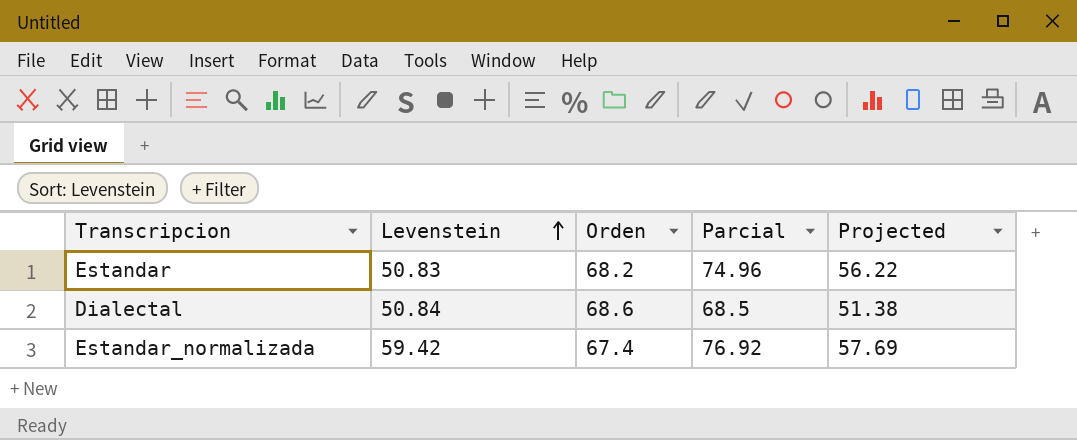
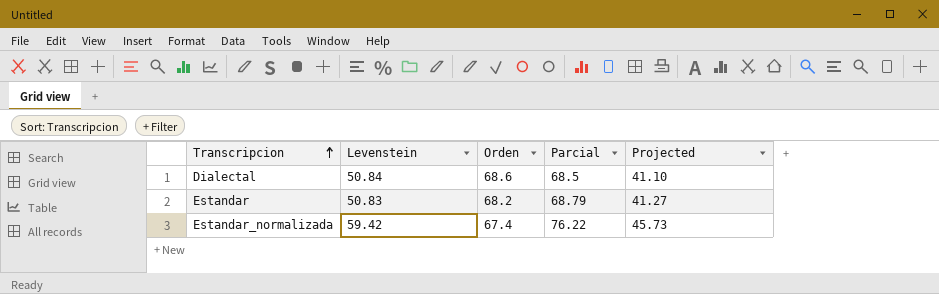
row order: Levenstein ascending -> Transcripcion ascending
column Projected | formula: [Parcial] * 0.75 -> [Parcial] * 0.6
Estandar | Parcial: 74.96 -> 68.79
Estandar_normalizada | Parcial: 76.92 -> 76.22

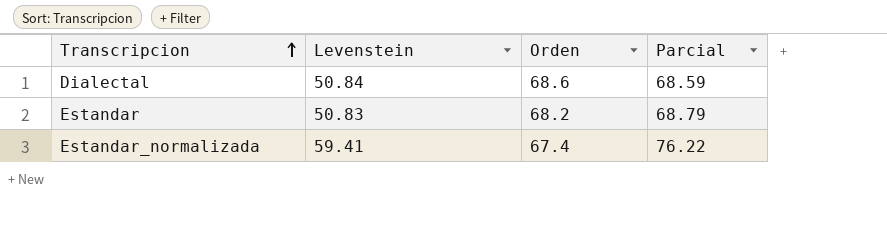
column Projected | formula: [Parcial] * 0.6 -> none
Dialectal | Parcial: 68.5 -> 68.59
Estandar_normalizada | Levenstein: 59.42 -> 59.41

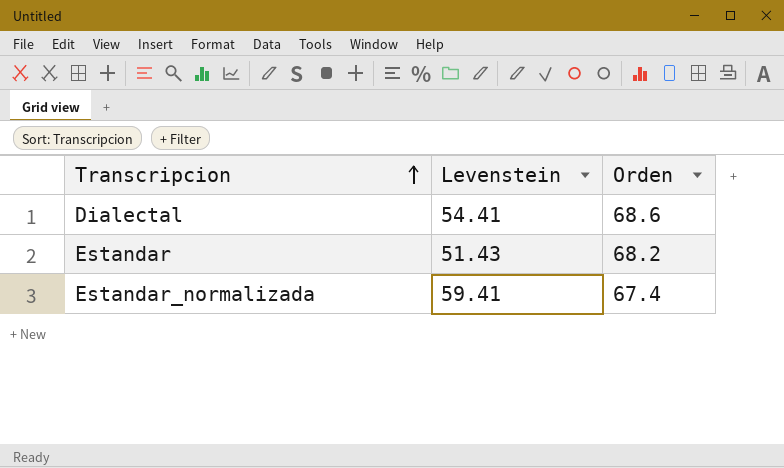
column Parcial | position: 4 -> none
Dialectal | Levenstein: 50.84 -> 54.41
Estandar | Levenstein: 50.83 -> 51.43

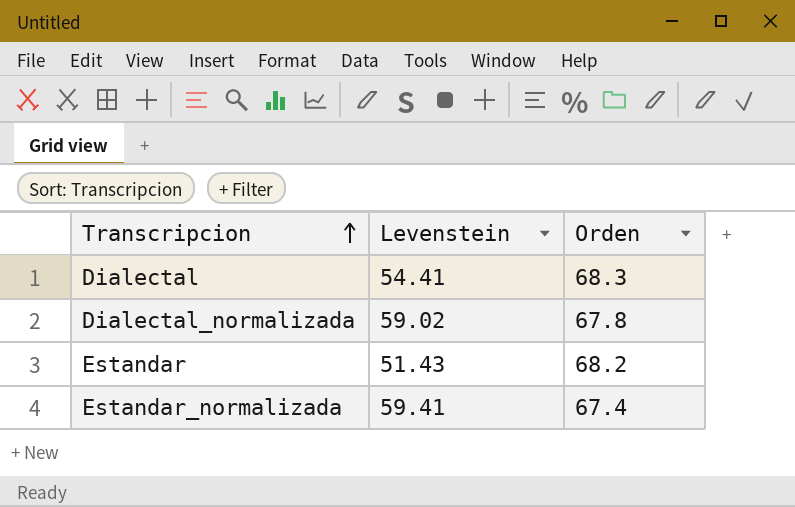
Dialectal | Orden: 68.6 -> 68.3
row Dialectal_normalizada: none -> 59.02 | 67.8

